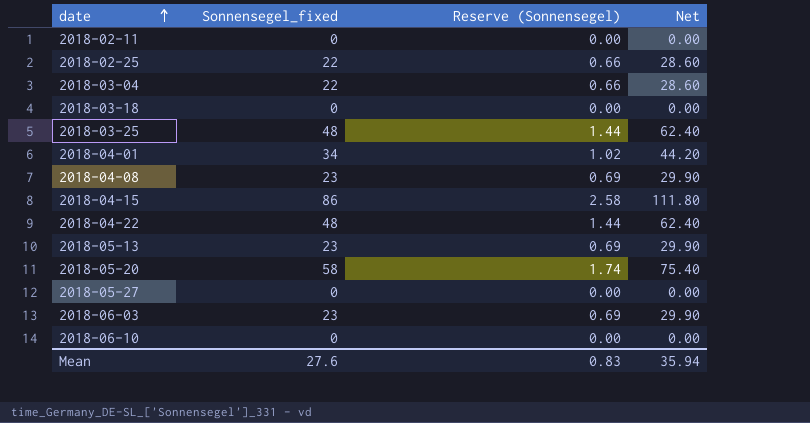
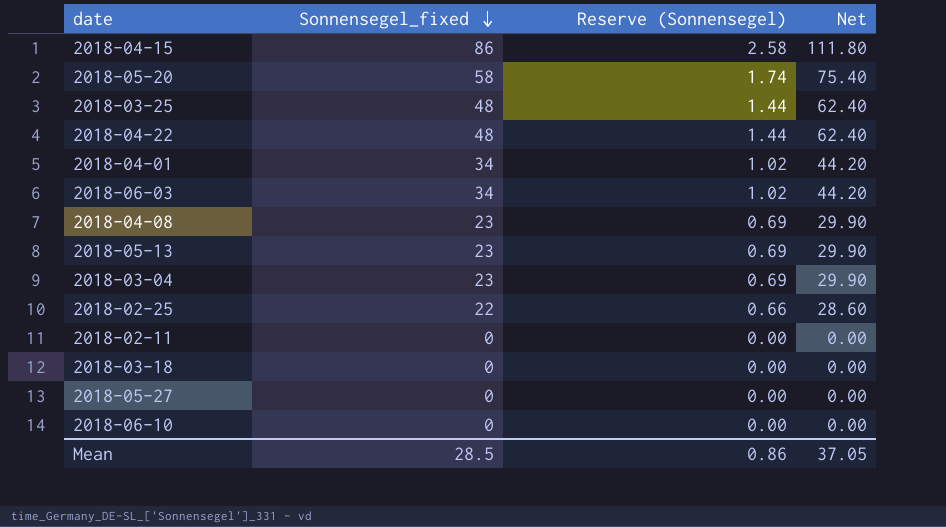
row order: date ascending -> Sonnensegel_fixed descending
2018-06-03 | Sonnensegel_fixed: 23 -> 34
2018-06-03 | Reserve (Sonnensegel): 0.69 -> 1.02
2018-06-03 | Net: 29.90 -> 44.20
2018-03-04 | Sonnensegel_fixed: 22 -> 23
2018-03-04 | Reserve (Sonnensegel): 0.66 -> 0.69
2018-03-04 | Net: 28.60 -> 29.90
Mean | Sonnensegel_fixed: 27.6 -> 28.5
Mean | Reserve (Sonnensegel): 0.83 -> 0.86
Mean | Net: 35.94 -> 37.05

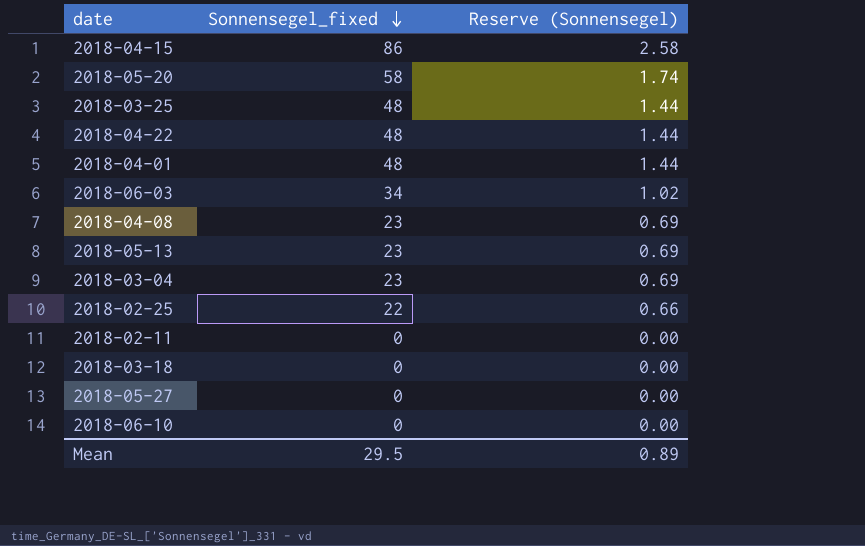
column Net | formula: [Sonnensegel_fixed] * 1.3 -> none
2018-04-01 | Sonnensegel_fixed: 34 -> 48
2018-04-01 | Reserve (Sonnensegel): 1.02 -> 1.44
Mean | Sonnensegel_fixed: 28.5 -> 29.5
Mean | Reserve (Sonnensegel): 0.86 -> 0.89

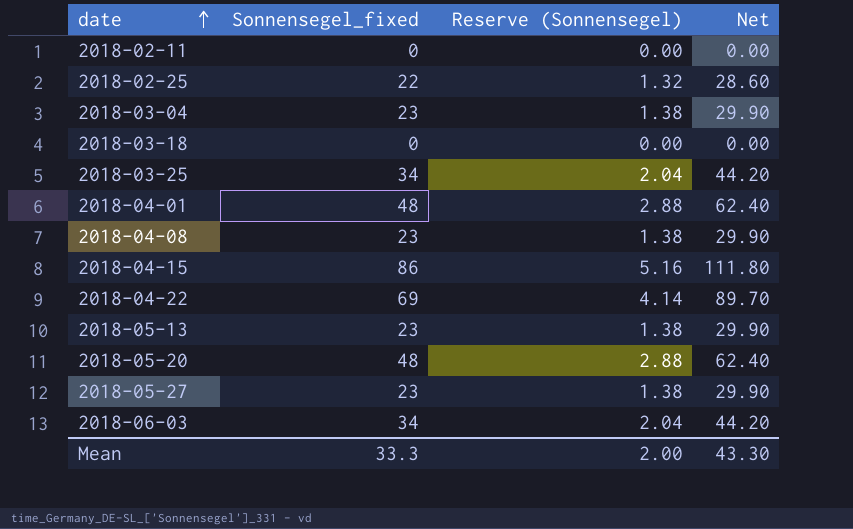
row order: Sonnensegel_fixed descending -> date ascending
column Reserve (Sonnensegel) | formula: [Sonnensegel_fixed] * 0.03 -> [Sonnensegel_fixed] * 0.06
column Net | formula: none -> [Sonnensegel_fixed] * 1.3
row 2018-06-10: 0 | 0.00 -> none
2018-03-25 | Sonnensegel_fixed: 48 -> 34
2018-04-22 | Sonnensegel_fixed: 48 -> 69
2018-05-20 | Sonnensegel_fixed: 58 -> 48
2018-05-27 | Sonnensegel_fixed: 0 -> 23
Mean | Sonnensegel_fixed: 29.5 -> 33.3
Mean | Reserve (Sonnensegel): 0.89 -> 2.00

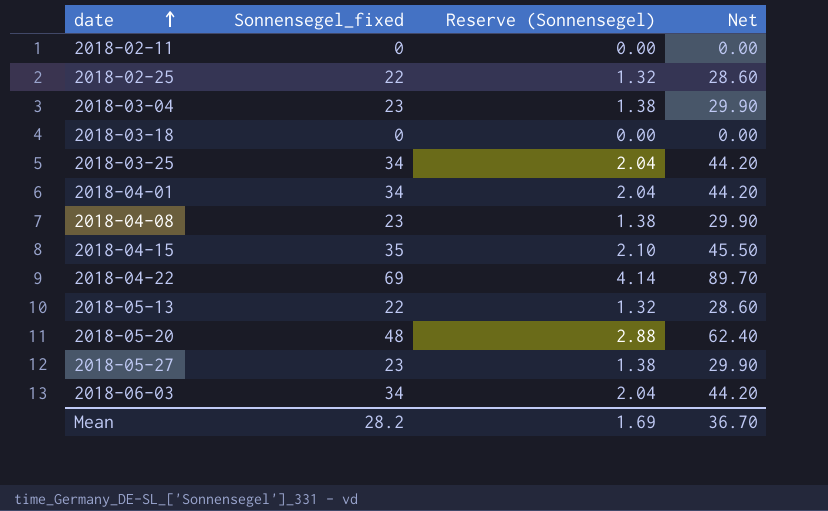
2018-04-01 | Sonnensegel_fixed: 48 -> 34
2018-04-01 | Reserve (Sonnensegel): 2.88 -> 2.04
2018-04-01 | Net: 62.40 -> 44.20
2018-04-15 | Sonnensegel_fixed: 86 -> 35
2018-04-15 | Reserve (Sonnensegel): 5.16 -> 2.10
2018-04-15 | Net: 111.80 -> 45.50
2018-05-13 | Sonnensegel_fixed: 23 -> 22
2018-05-13 | Reserve (Sonnensegel): 1.38 -> 1.32
2018-05-13 | Net: 29.90 -> 28.60
Mean | Sonnensegel_fixed: 33.3 -> 28.2
Mean | Reserve (Sonnensegel): 2.00 -> 1.69
Mean | Net: 43.30 -> 36.70

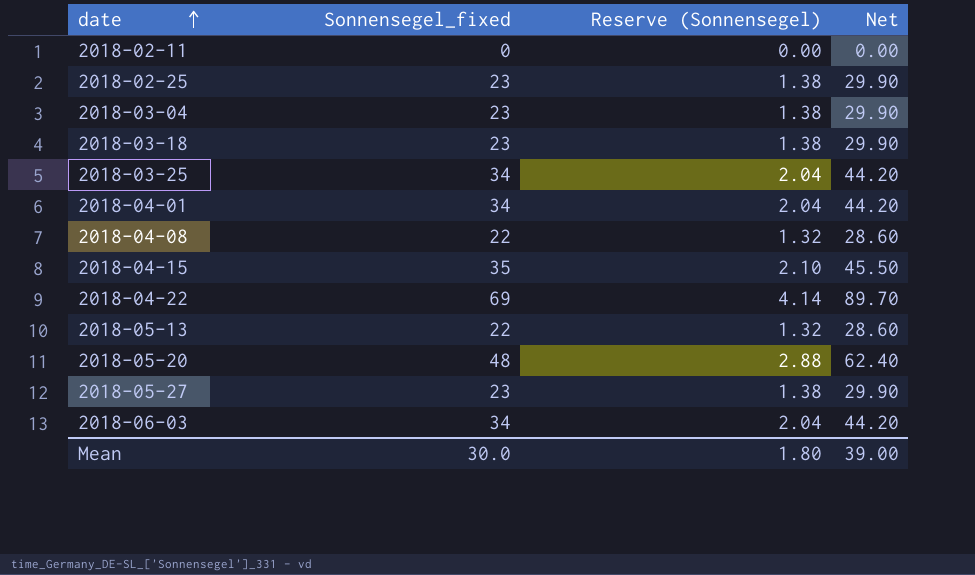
2018-02-25 | Sonnensegel_fixed: 22 -> 23
2018-02-25 | Reserve (Sonnensegel): 1.32 -> 1.38
2018-02-25 | Net: 28.60 -> 29.90
2018-03-18 | Sonnensegel_fixed: 0 -> 23
2018-03-18 | Reserve (Sonnensegel): 0.00 -> 1.38
2018-03-18 | Net: 0.00 -> 29.90
2018-04-08 | Sonnensegel_fixed: 23 -> 22
2018-04-08 | Reserve (Sonnensegel): 1.38 -> 1.32
2018-04-08 | Net: 29.90 -> 28.60
Mean | Sonnensegel_fixed: 28.2 -> 30.0
Mean | Reserve (Sonnensegel): 1.69 -> 1.80
Mean | Net: 36.70 -> 39.00

